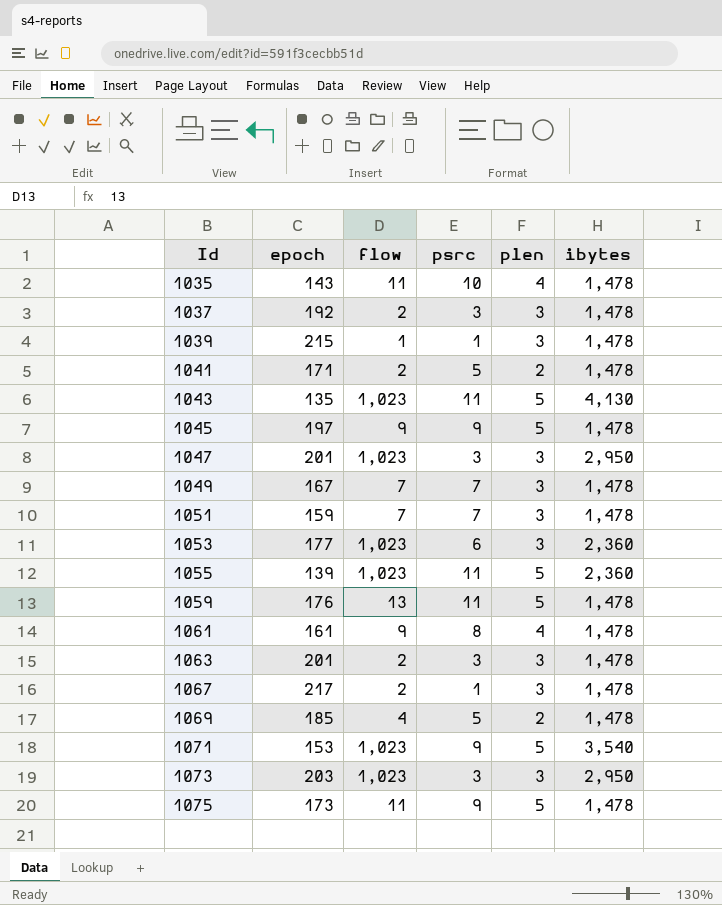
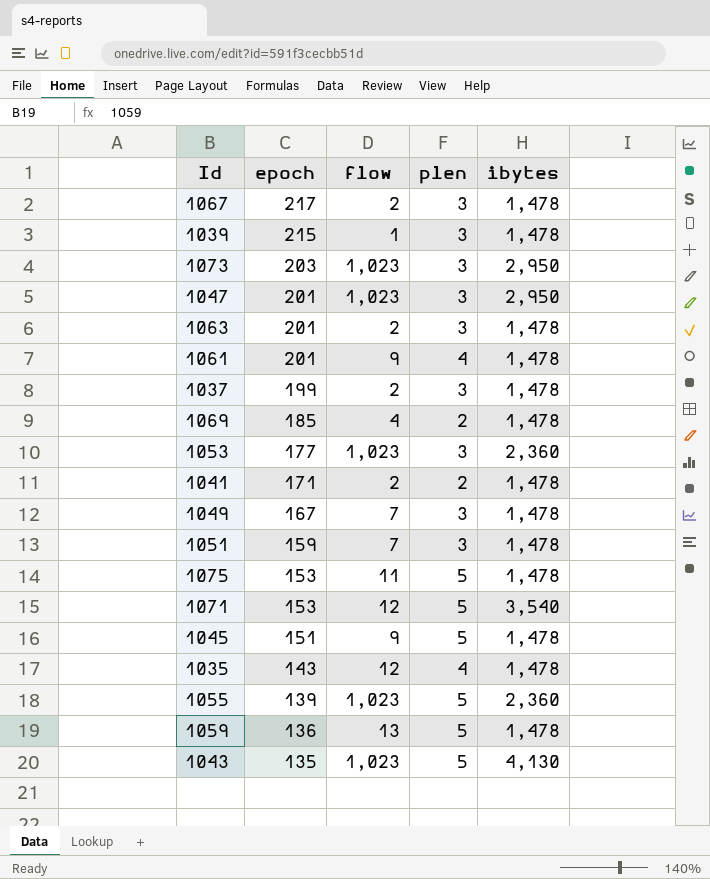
row order: Id ascending -> epoch descending
column psrc | position: 4 -> none
1061 | epoch: 161 -> 201
1037 | epoch: 192 -> 199
1075 | epoch: 173 -> 153
1071 | flow: 1,023 -> 12
1045 | epoch: 197 -> 151
1035 | flow: 11 -> 12
1059 | epoch: 176 -> 136

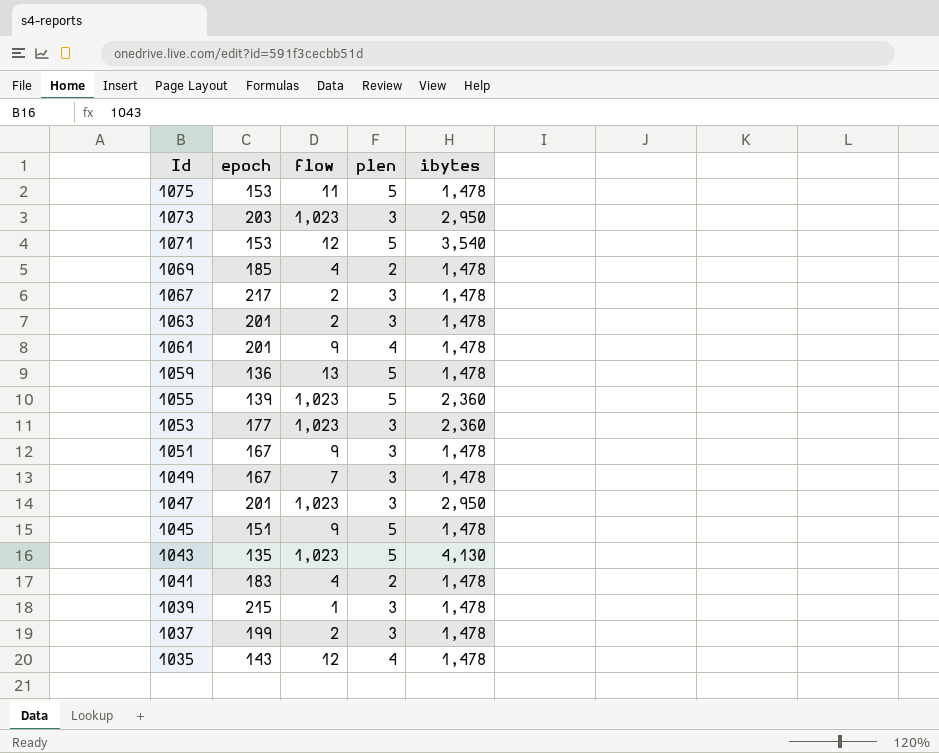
row order: epoch descending -> Id descending
1051 | epoch: 159 -> 167
1051 | flow: 7 -> 9
1041 | epoch: 171 -> 183
1041 | flow: 2 -> 4

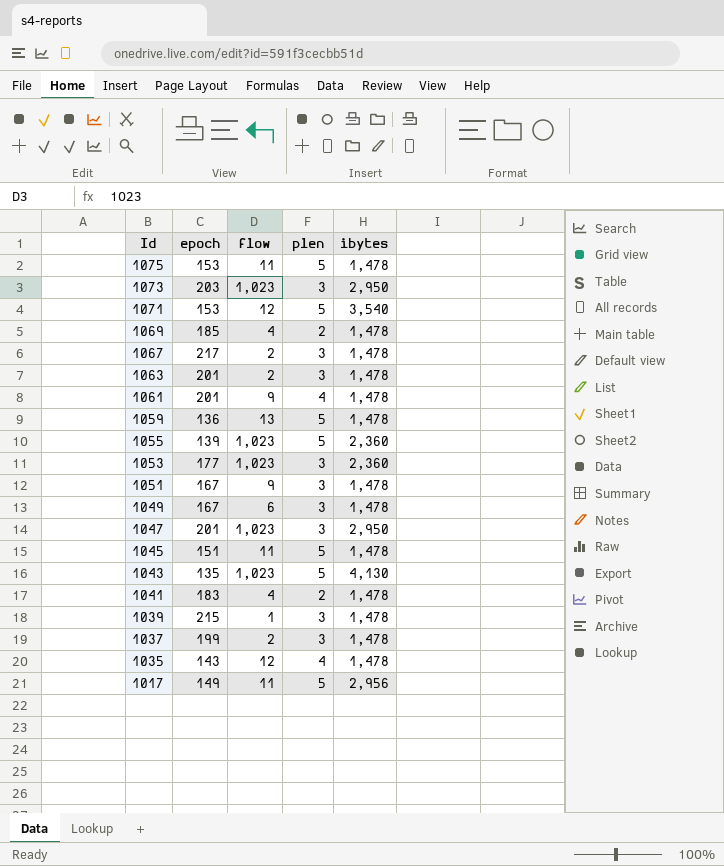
1049 | flow: 7 -> 6
1045 | flow: 9 -> 11
row 1017: none -> 149 | 11 | 5 | 2,956

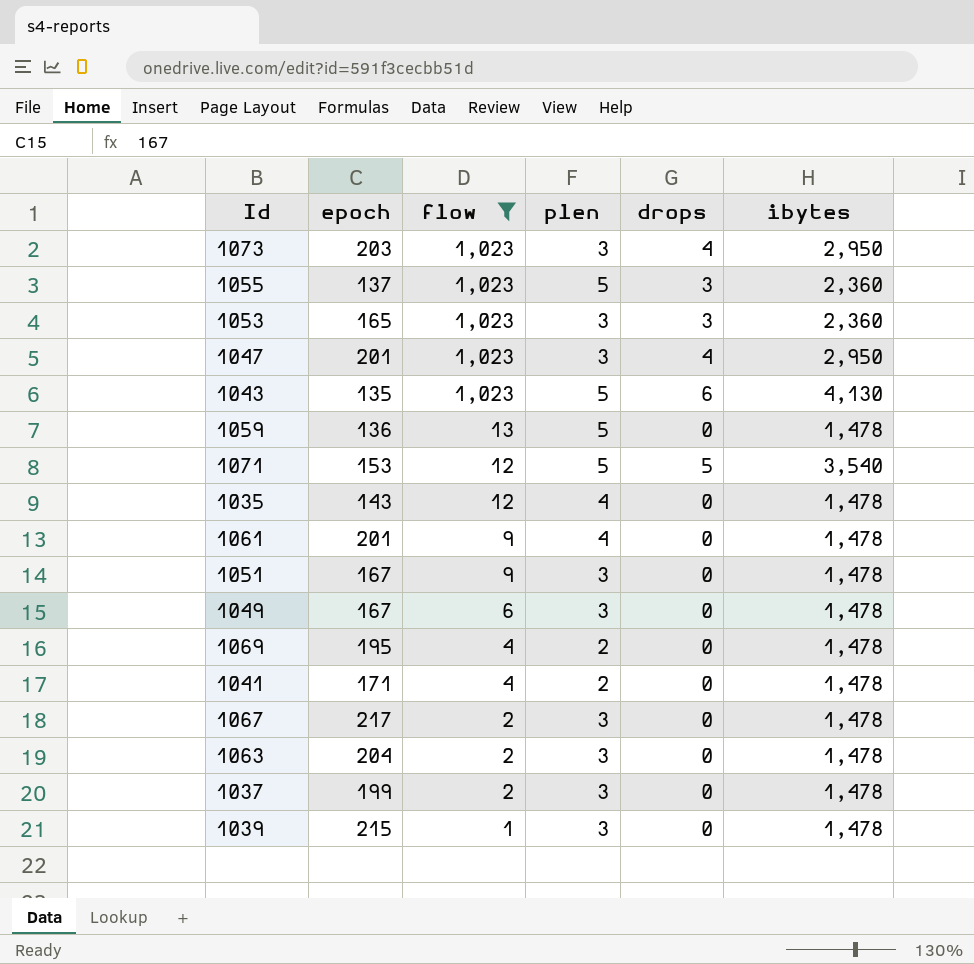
filter: none -> flow != 11
row order: Id descending -> flow descending
column drops | position: none -> 5
1055 | epoch: 139 -> 137
1053 | epoch: 177 -> 165
1069 | epoch: 185 -> 195
1041 | epoch: 183 -> 171
1063 | epoch: 201 -> 204

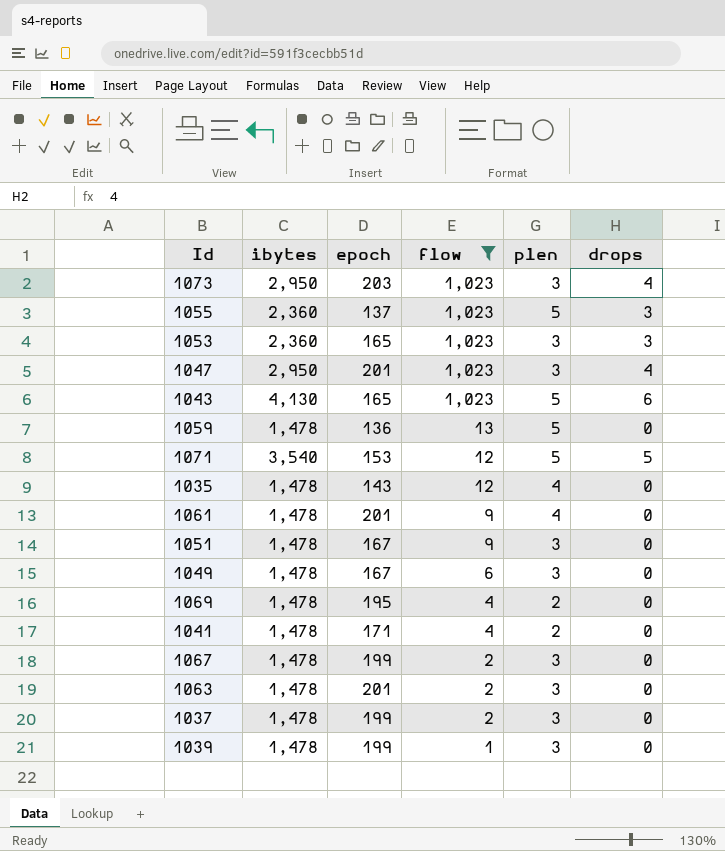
column ibytes | position: 6 -> 2
1043 | epoch: 135 -> 165
1067 | epoch: 217 -> 199
1063 | epoch: 204 -> 201
1039 | epoch: 215 -> 199

